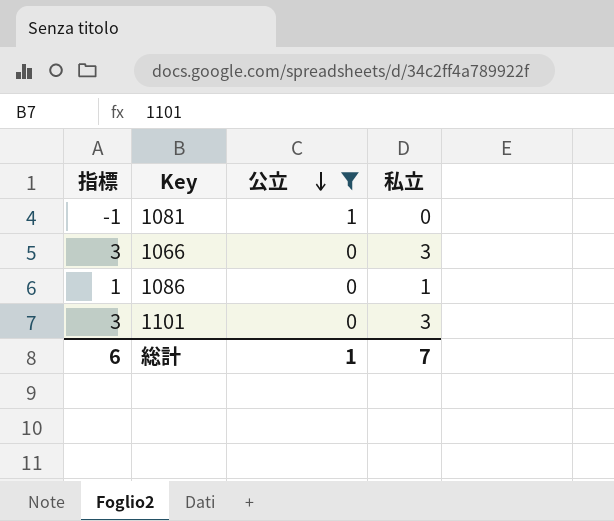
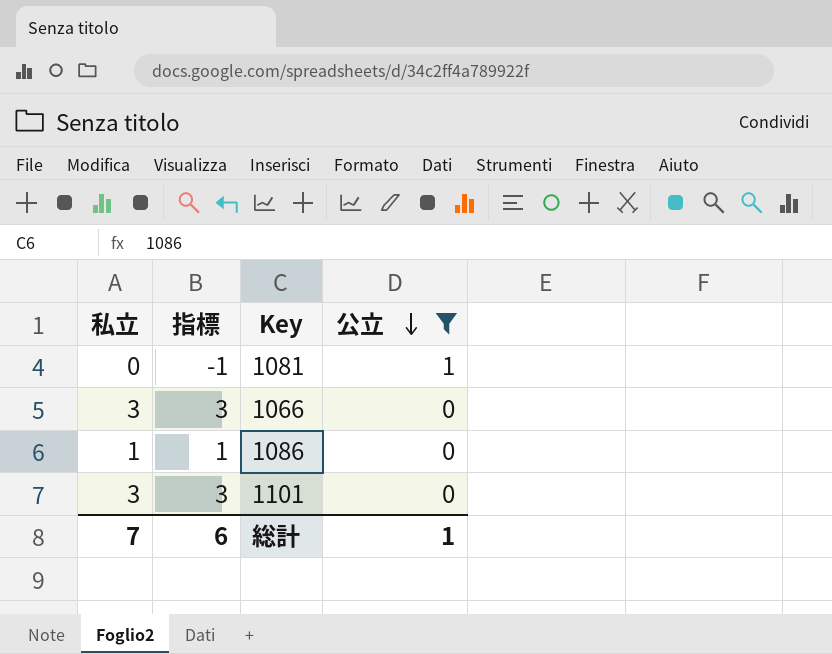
column 私立 | position: 4 -> 1

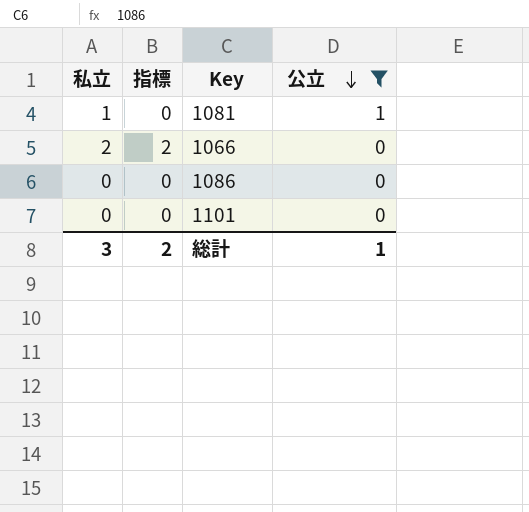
1081 | 私立: 0 -> 1
1081 | 指標: -1 -> 0
1066 | 私立: 3 -> 2
1066 | 指標: 3 -> 2
1086 | 私立: 1 -> 0
1086 | 指標: 1 -> 0
1101 | 私立: 3 -> 0
1101 | 指標: 3 -> 0
総計 | 私立: 7 -> 3
総計 | 指標: 6 -> 2

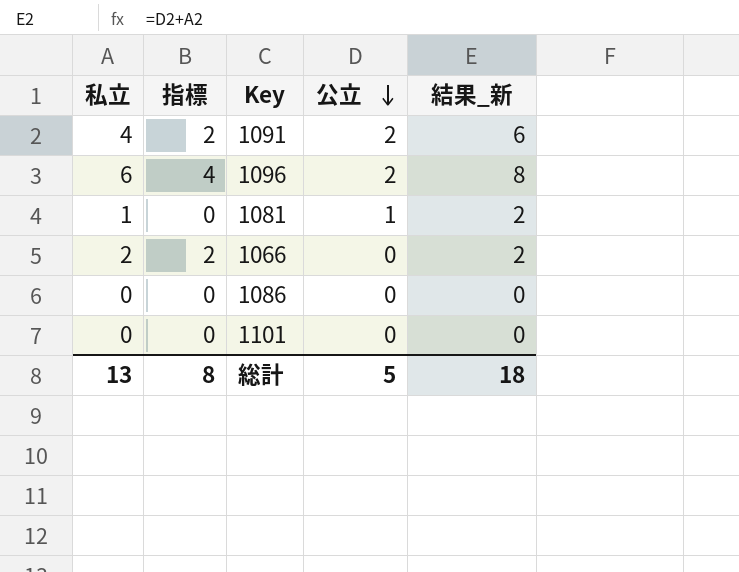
filter: 公立 != 2 -> none
column 結果_新 | formula: none -> [私立] + [公立]
総計 | 私立: 3 -> 13
総計 | 指標: 2 -> 8
総計 | 公立: 1 -> 5

